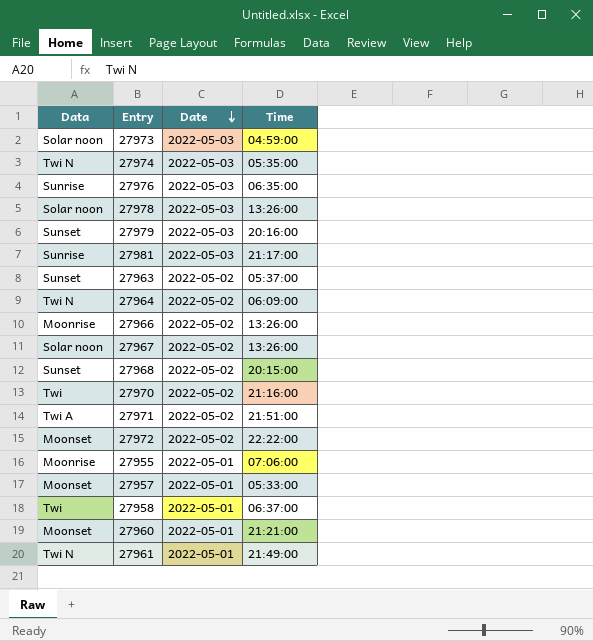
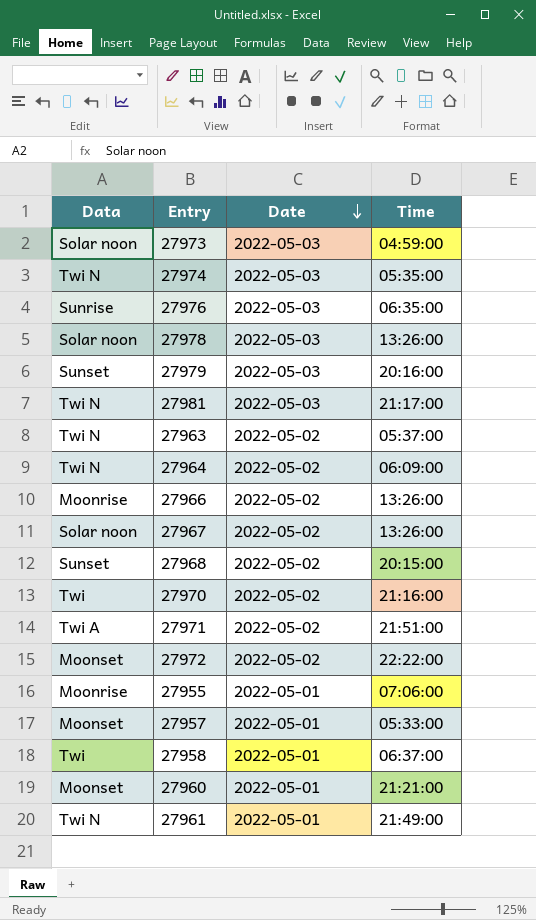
27981 | Data: Sunrise -> Twi N
27963 | Data: Sunset -> Twi N

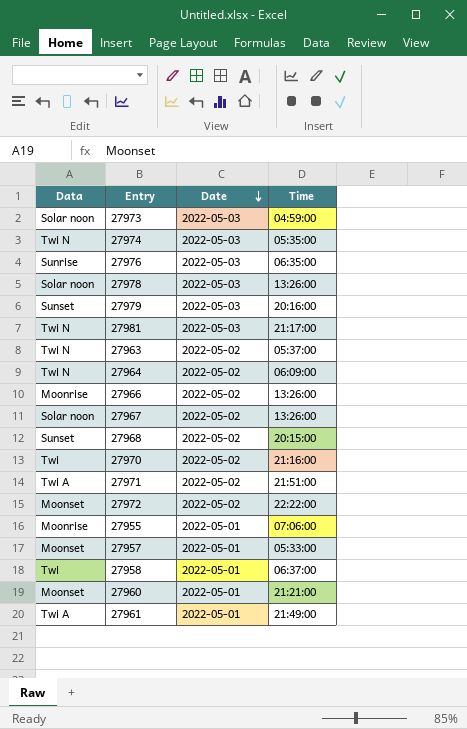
27961 | Data: Twi N -> Twi A

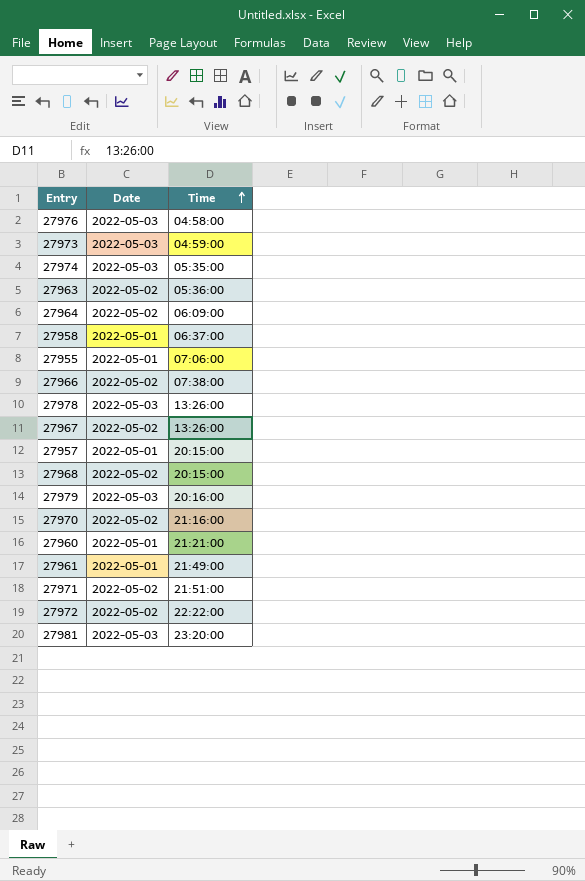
row order: Date descending -> Time ascending
column Data | position: 1 -> none
27976 | Time: 06:35:00 -> 04:58:00
27963 | Time: 05:37:00 -> 05:36:00
27966 | Time: 13:26:00 -> 07:38:00
27957 | Time: 05:33:00 -> 20:15:00
27981 | Time: 21:17:00 -> 23:20:00

